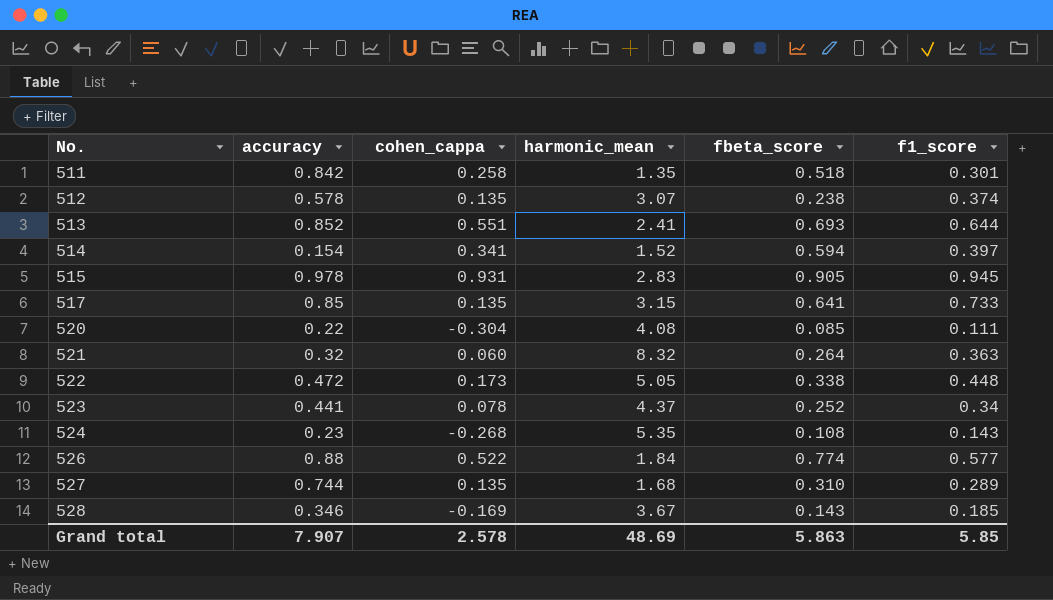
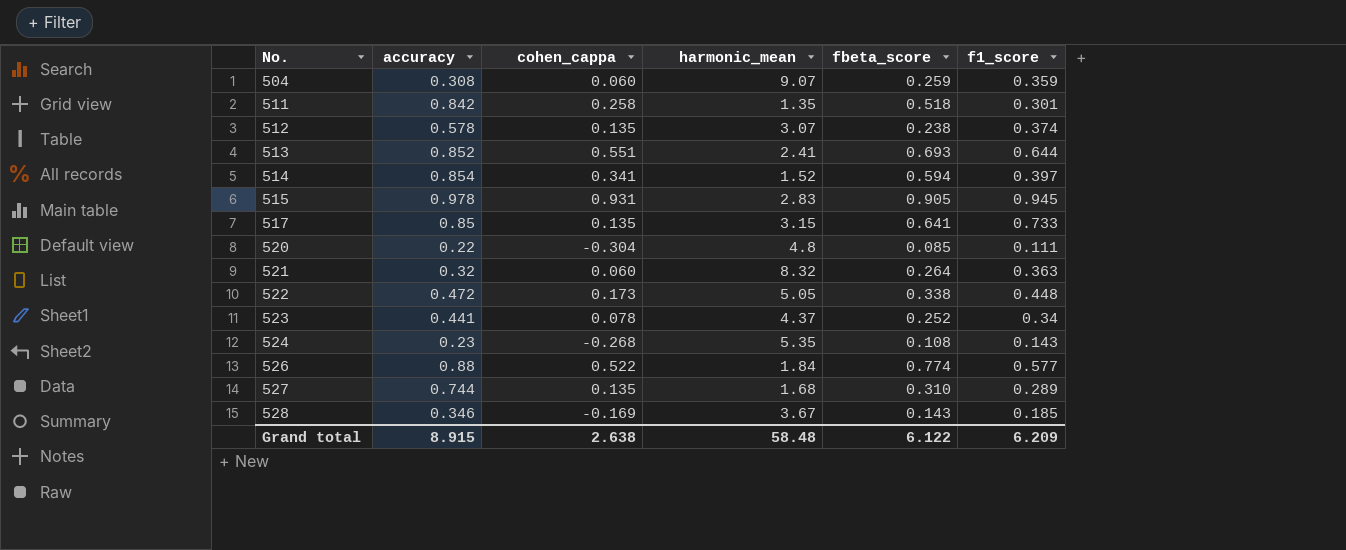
row 504: none -> 0.308 | 0.060 | 9.07 | 0.259 | 0.359
514 | accuracy: 0.154 -> 0.854
520 | harmonic_mean: 4.08 -> 4.8
Grand total | accuracy: 7.907 -> 8.915
Grand total | cohen_cappa: 2.578 -> 2.638
Grand total | harmonic_mean: 48.69 -> 58.48
Grand total | fbeta_score: 5.863 -> 6.122
Grand total | f1_score: 5.85 -> 6.209

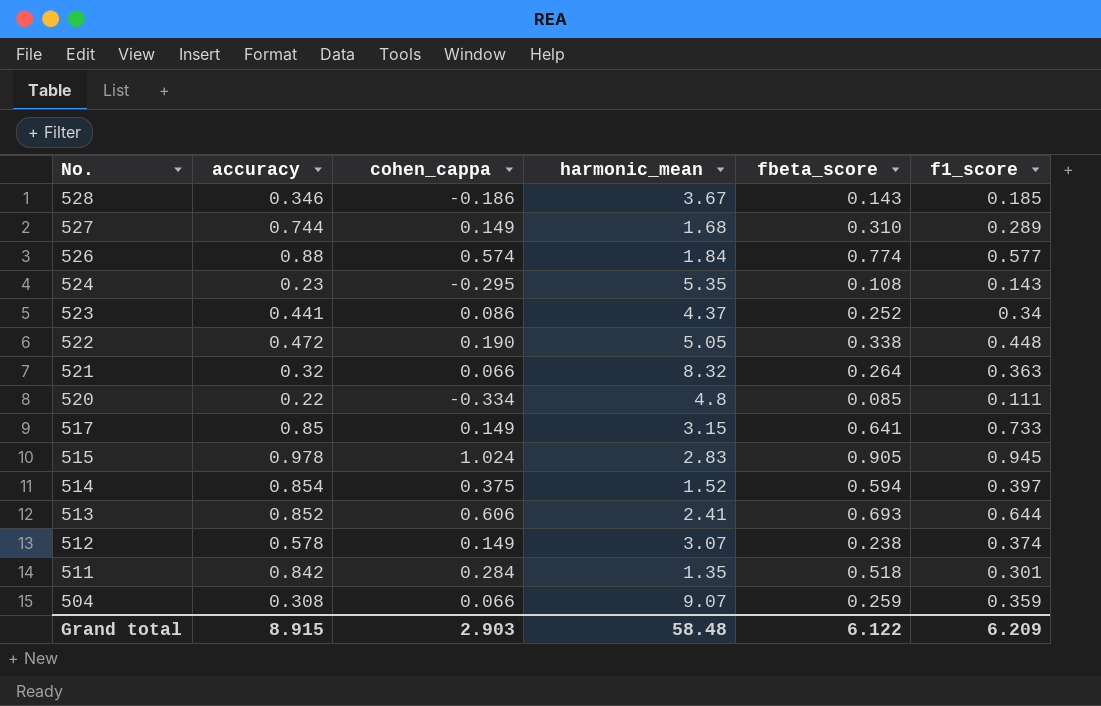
row order: No. ascending -> No. descending
528 | cohen_cappa: -0.169 -> -0.186
527 | cohen_cappa: 0.135 -> 0.149
526 | cohen_cappa: 0.522 -> 0.574
524 | cohen_cappa: -0.268 -> -0.295
523 | cohen_cappa: 0.078 -> 0.086
522 | cohen_cappa: 0.173 -> 0.190
521 | cohen_cappa: 0.060 -> 0.066
520 | cohen_cappa: -0.304 -> -0.334
517 | cohen_cappa: 0.135 -> 0.149
515 | cohen_cappa: 0.931 -> 1.024
514 | cohen_cappa: 0.341 -> 0.375
513 | cohen_cappa: 0.551 -> 0.606
512 | cohen_cappa: 0.135 -> 0.149
511 | cohen_cappa: 0.258 -> 0.284
504 | cohen_cappa: 0.060 -> 0.066
Grand total | cohen_cappa: 2.638 -> 2.903

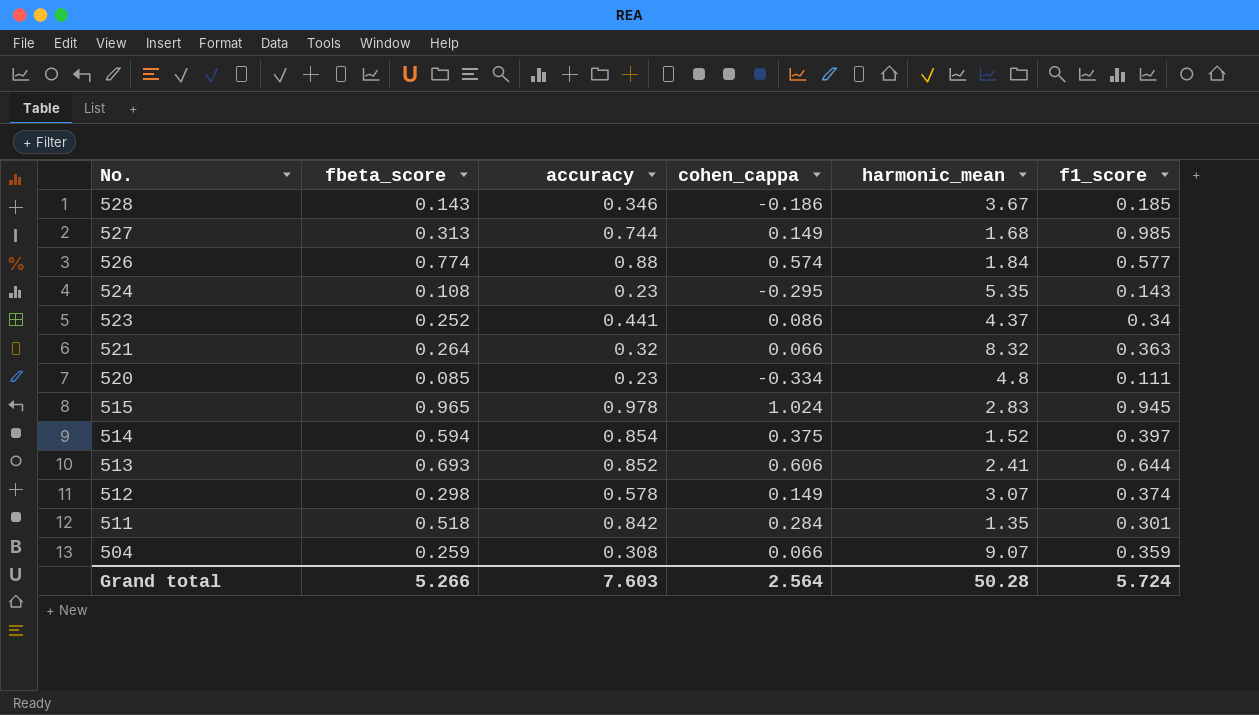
column fbeta_score | position: 5 -> 2
row 522: 0.472 | 0.190 | 5.05 | 0.338 | 0.448 -> none
row 517: 0.85 | 0.149 | 3.15 | 0.641 | 0.733 -> none
527 | fbeta_score: 0.310 -> 0.313
527 | f1_score: 0.289 -> 0.985
520 | accuracy: 0.22 -> 0.23
515 | fbeta_score: 0.905 -> 0.965
512 | fbeta_score: 0.238 -> 0.298
Grand total | fbeta_score: 6.122 -> 5.266
Grand total | accuracy: 8.915 -> 7.603
Grand total | cohen_cappa: 2.903 -> 2.564
Grand total | harmonic_mean: 58.48 -> 50.28
Grand total | f1_score: 6.209 -> 5.724

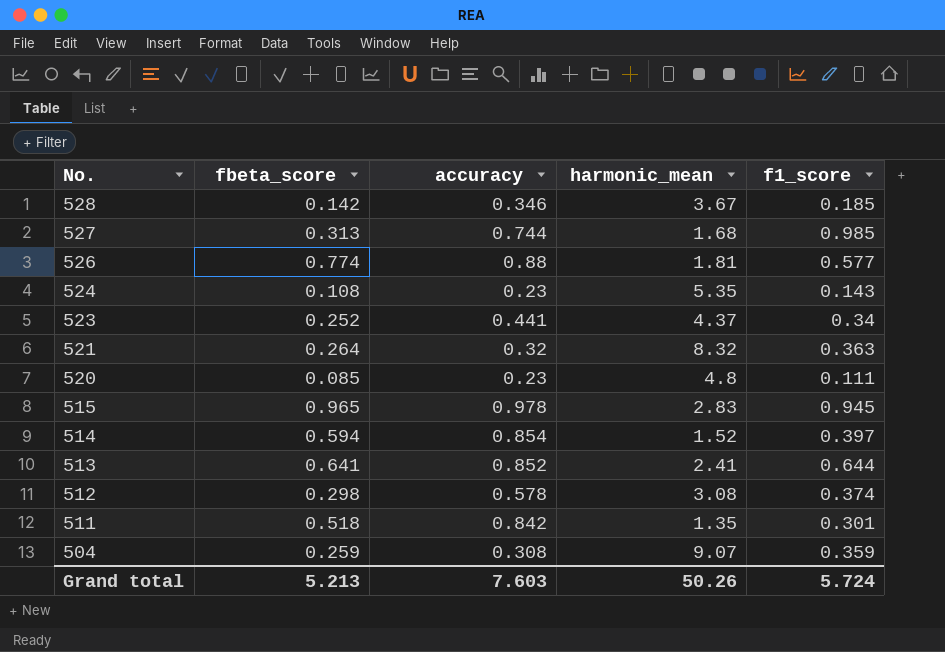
column cohen_cappa | position: 4 -> none
528 | fbeta_score: 0.143 -> 0.142
526 | harmonic_mean: 1.84 -> 1.81
513 | fbeta_score: 0.693 -> 0.641
512 | harmonic_mean: 3.07 -> 3.08
Grand total | fbeta_score: 5.266 -> 5.213
Grand total | harmonic_mean: 50.28 -> 50.26

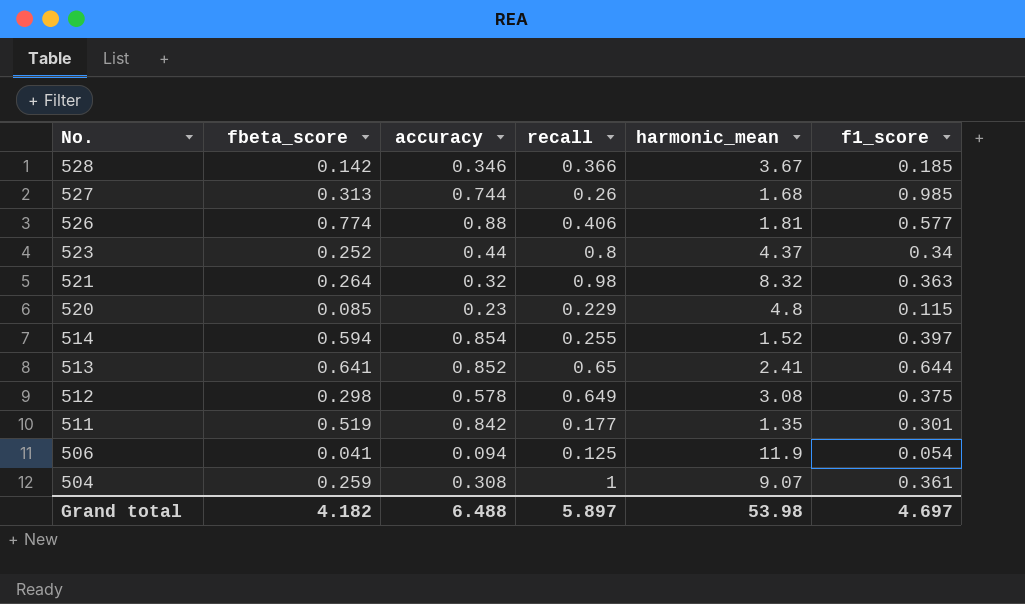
column recall | position: none -> 4
row 524: 0.108 | 0.23 | 5.35 | 0.143 -> none
row 515: 0.965 | 0.978 | 2.83 | 0.945 -> none
523 | accuracy: 0.441 -> 0.44
520 | f1_score: 0.111 -> 0.115
512 | f1_score: 0.374 -> 0.375
511 | fbeta_score: 0.518 -> 0.519
row 506: none -> 0.041 | 0.094 | 0.125 | 11.9 | 0.054
504 | f1_score: 0.359 -> 0.361
Grand total | fbeta_score: 5.213 -> 4.182
Grand total | accuracy: 7.603 -> 6.488
Grand total | harmonic_mean: 50.26 -> 53.98
Grand total | f1_score: 5.724 -> 4.697

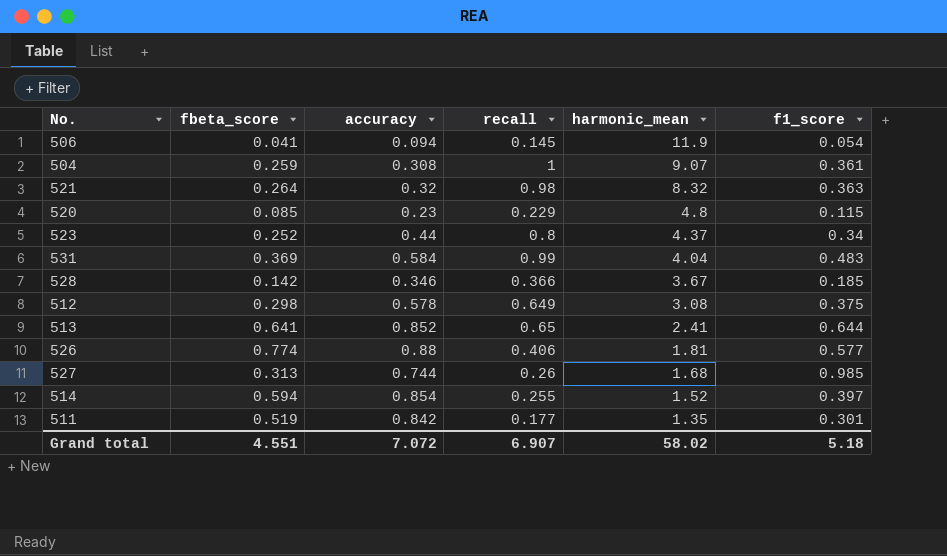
row order: No. descending -> harmonic_mean descending
506 | recall: 0.125 -> 0.145
row 531: none -> 0.369 | 0.584 | 0.99 | 4.04 | 0.483
Grand total | fbeta_score: 4.182 -> 4.551
Grand total | accuracy: 6.488 -> 7.072
Grand total | recall: 5.897 -> 6.907
Grand total | harmonic_mean: 53.98 -> 58.02
Grand total | f1_score: 4.697 -> 5.18

